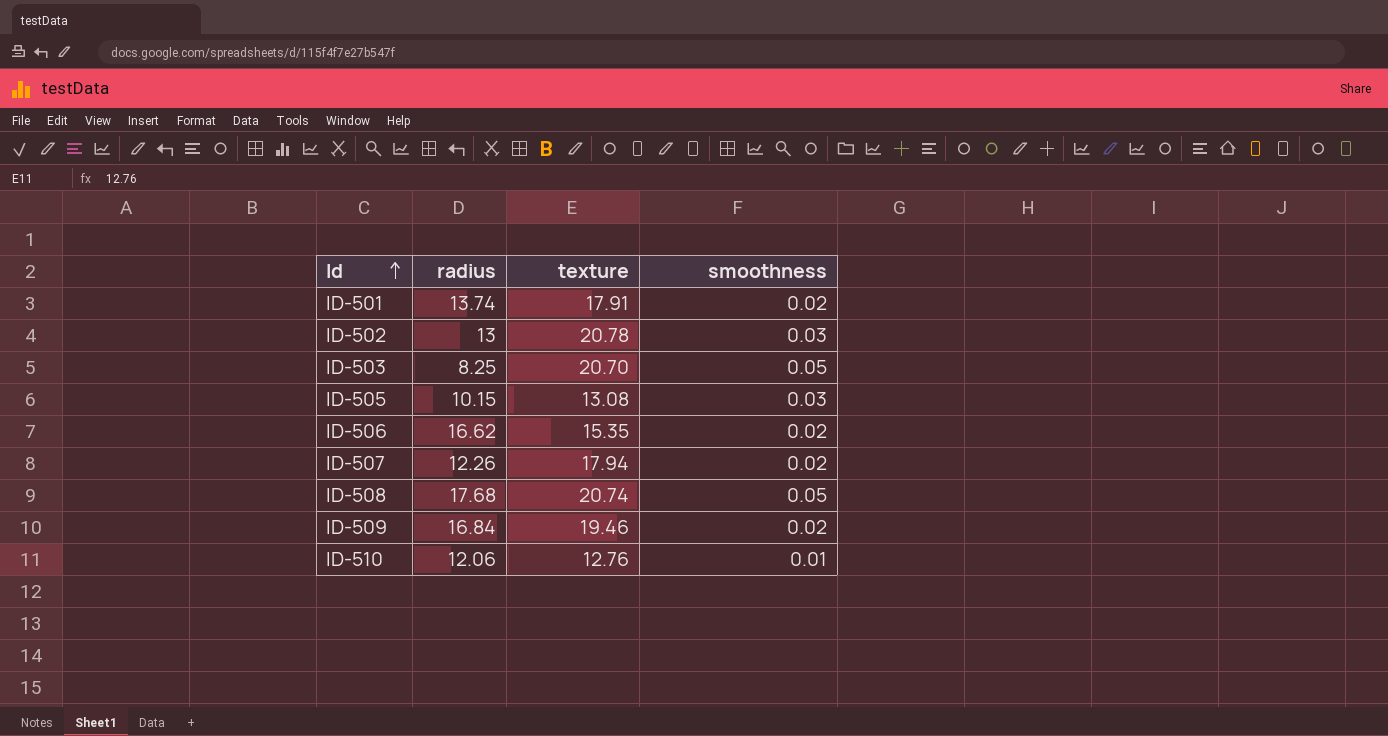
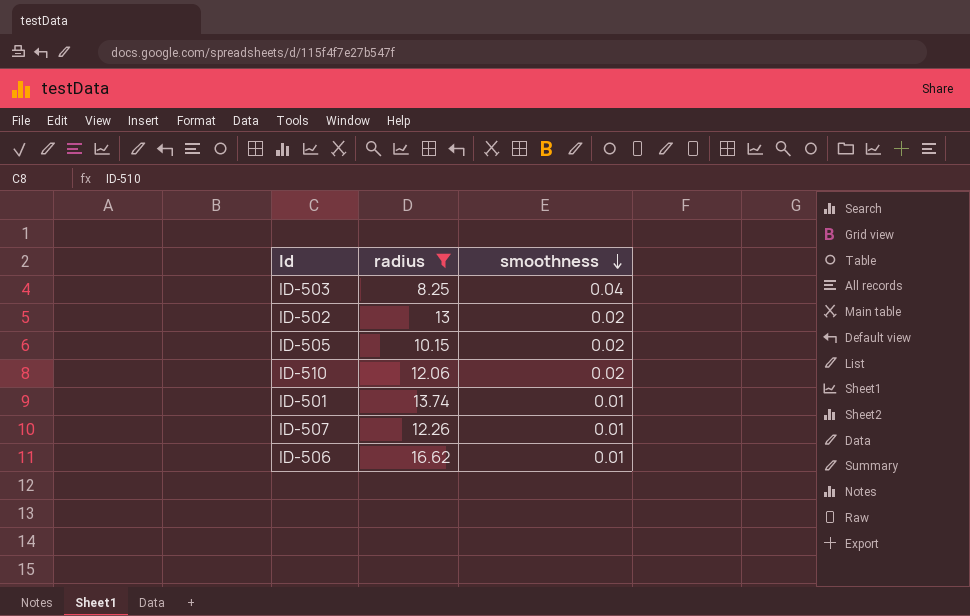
filter: none -> radius <= 16.62
row order: Id ascending -> smoothness descending
column texture | position: 3 -> none
ID-503 | smoothness: 0.05 -> 0.04
ID-502 | smoothness: 0.03 -> 0.02
ID-505 | smoothness: 0.03 -> 0.02
ID-510 | smoothness: 0.01 -> 0.02
ID-501 | smoothness: 0.02 -> 0.01
ID-507 | smoothness: 0.02 -> 0.01
ID-506 | smoothness: 0.02 -> 0.01

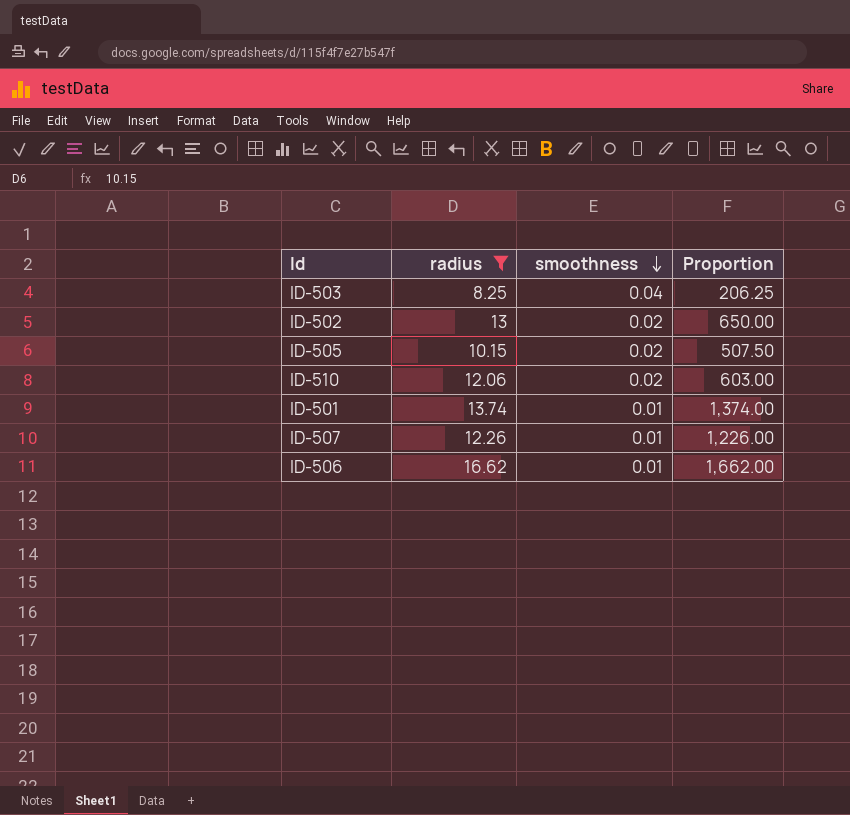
column Proportion | formula: none -> [radius] / [smoothness]

